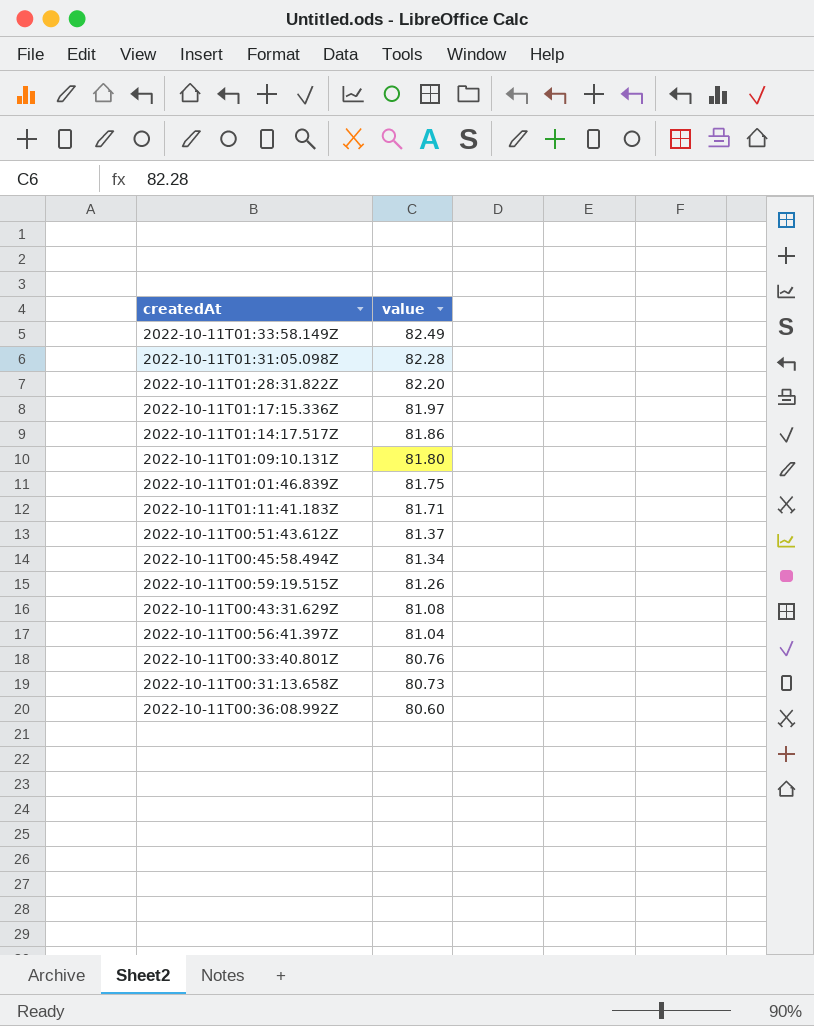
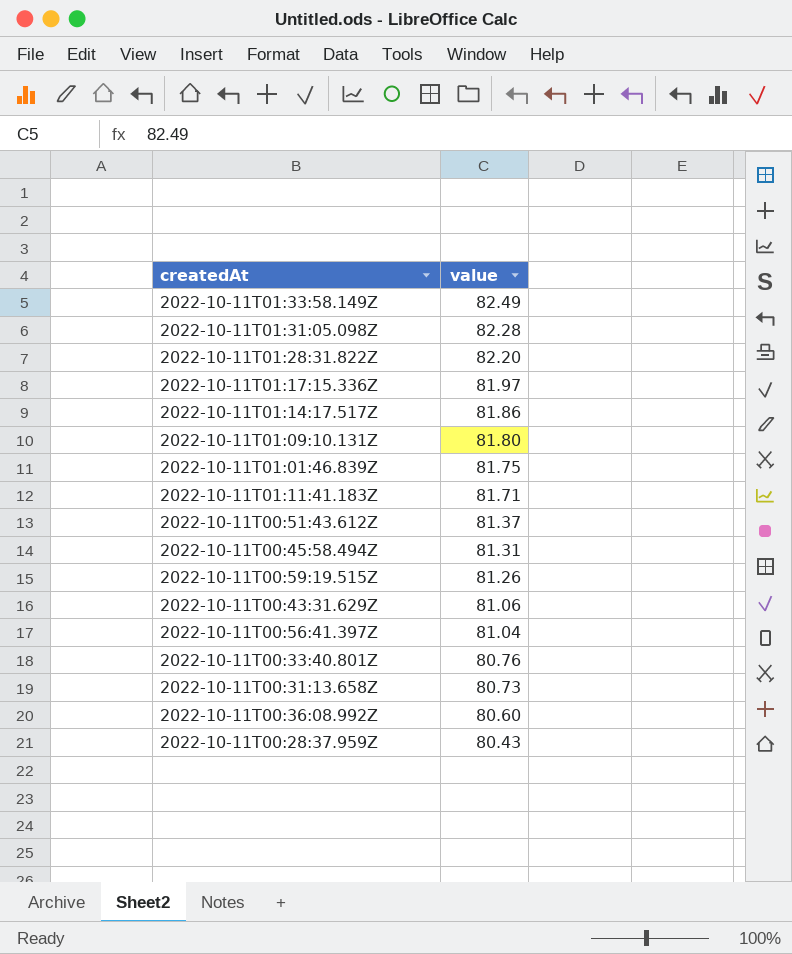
2022-10-11T00:45:58.494Z | value: 81.34 -> 81.31
2022-10-11T00:43:31.629Z | value: 81.08 -> 81.06
row 2022-10-11T00:28:37.959Z: none -> 80.43

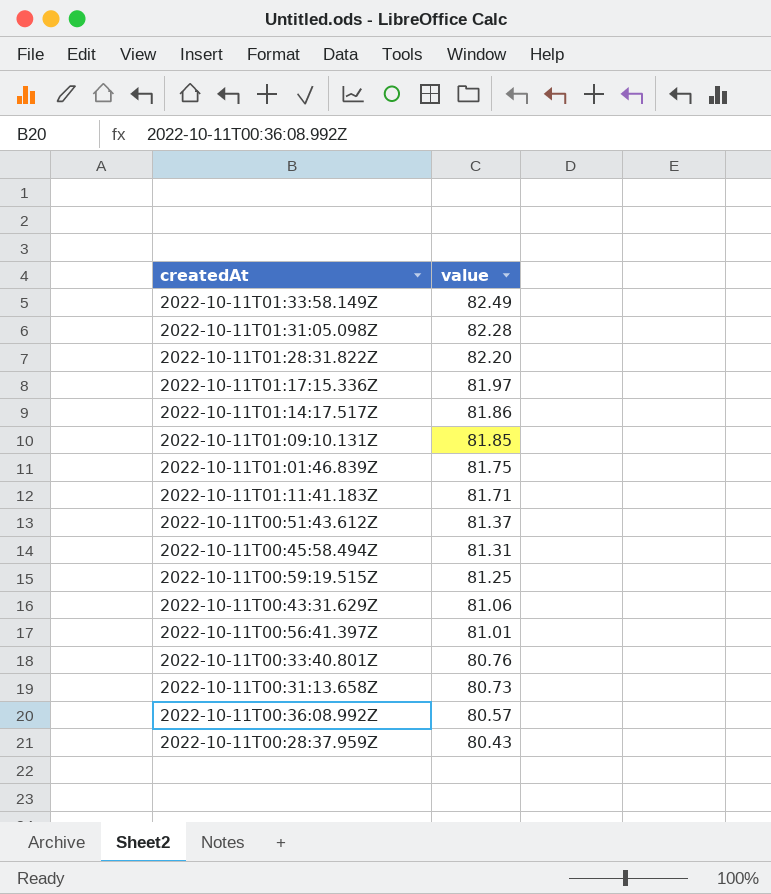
2022-10-11T01:09:10.131Z | value: 81.80 -> 81.85
2022-10-11T00:59:19.515Z | value: 81.26 -> 81.25
2022-10-11T00:56:41.397Z | value: 81.04 -> 81.01
2022-10-11T00:36:08.992Z | value: 80.60 -> 80.57

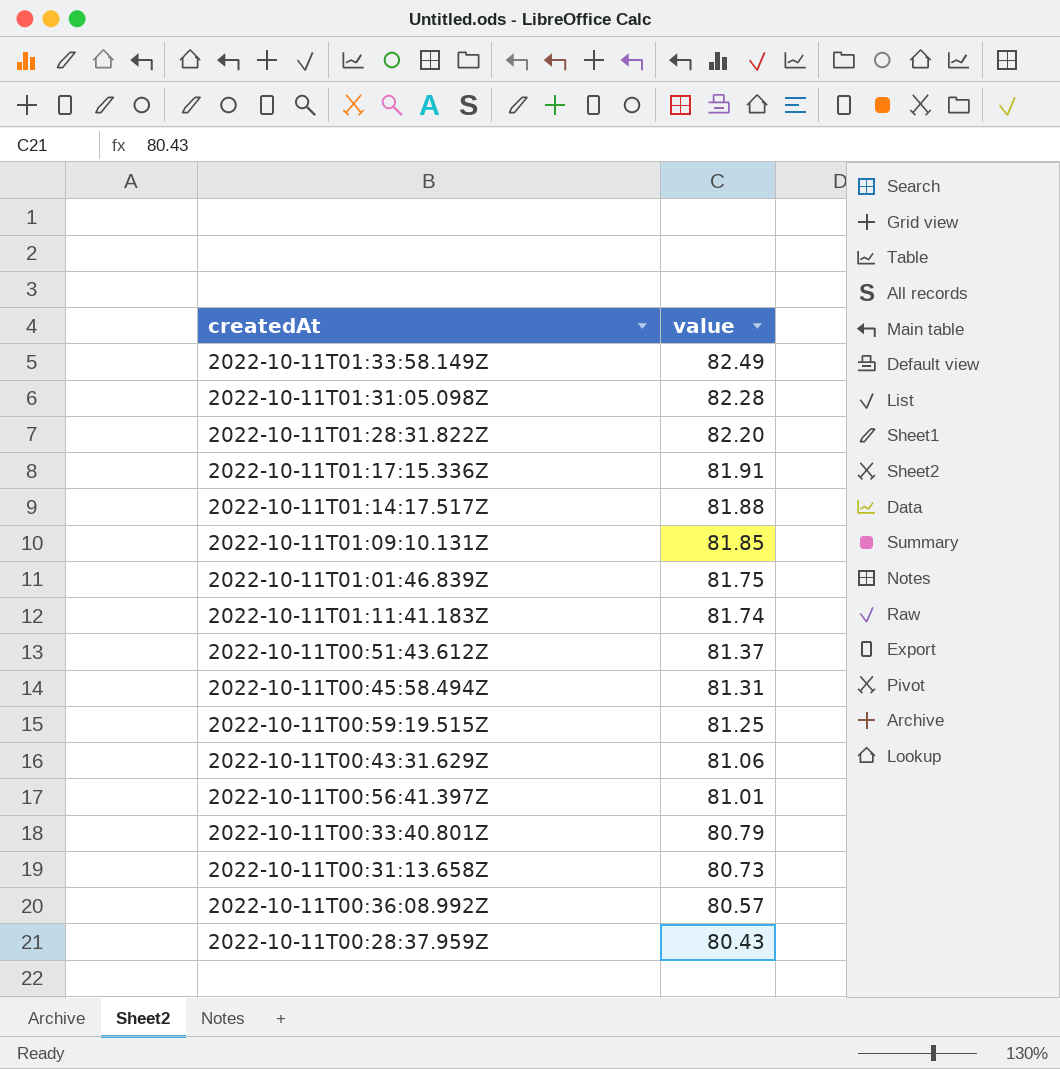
2022-10-11T01:17:15.336Z | value: 81.97 -> 81.91
2022-10-11T01:14:17.517Z | value: 81.86 -> 81.88
2022-10-11T01:11:41.183Z | value: 81.71 -> 81.74
2022-10-11T00:33:40.801Z | value: 80.76 -> 80.79

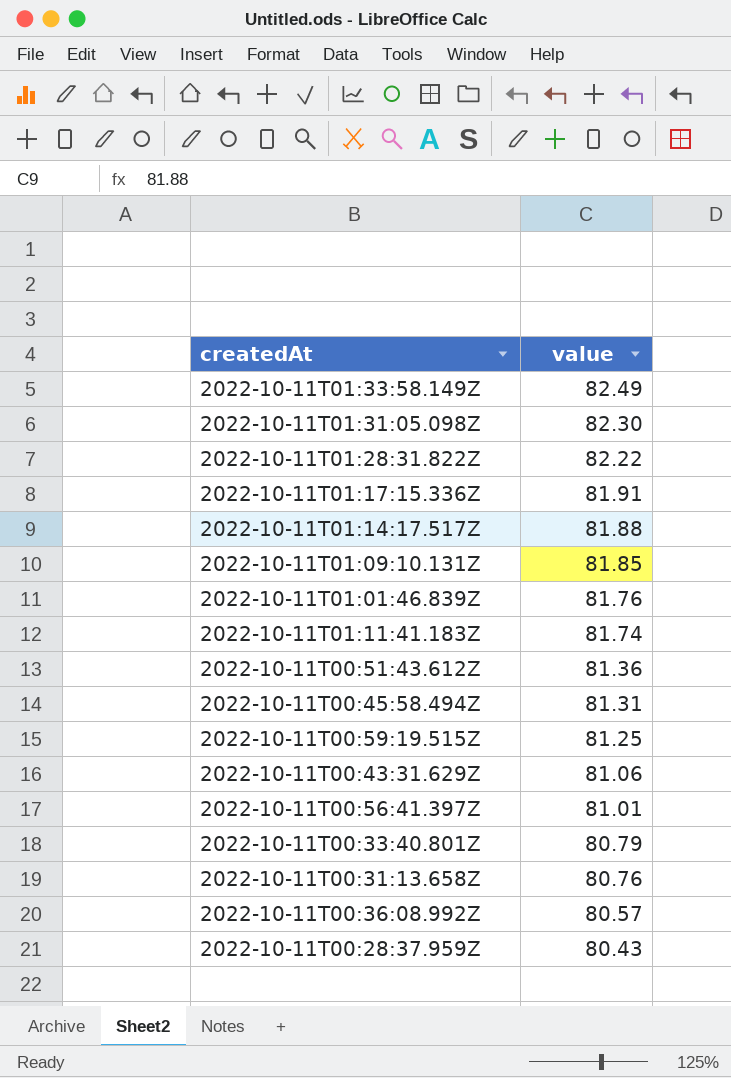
2022-10-11T01:31:05.098Z | value: 82.28 -> 82.30
2022-10-11T01:28:31.822Z | value: 82.20 -> 82.22
2022-10-11T01:01:46.839Z | value: 81.75 -> 81.76
2022-10-11T00:51:43.612Z | value: 81.37 -> 81.36
2022-10-11T00:31:13.658Z | value: 80.73 -> 80.76

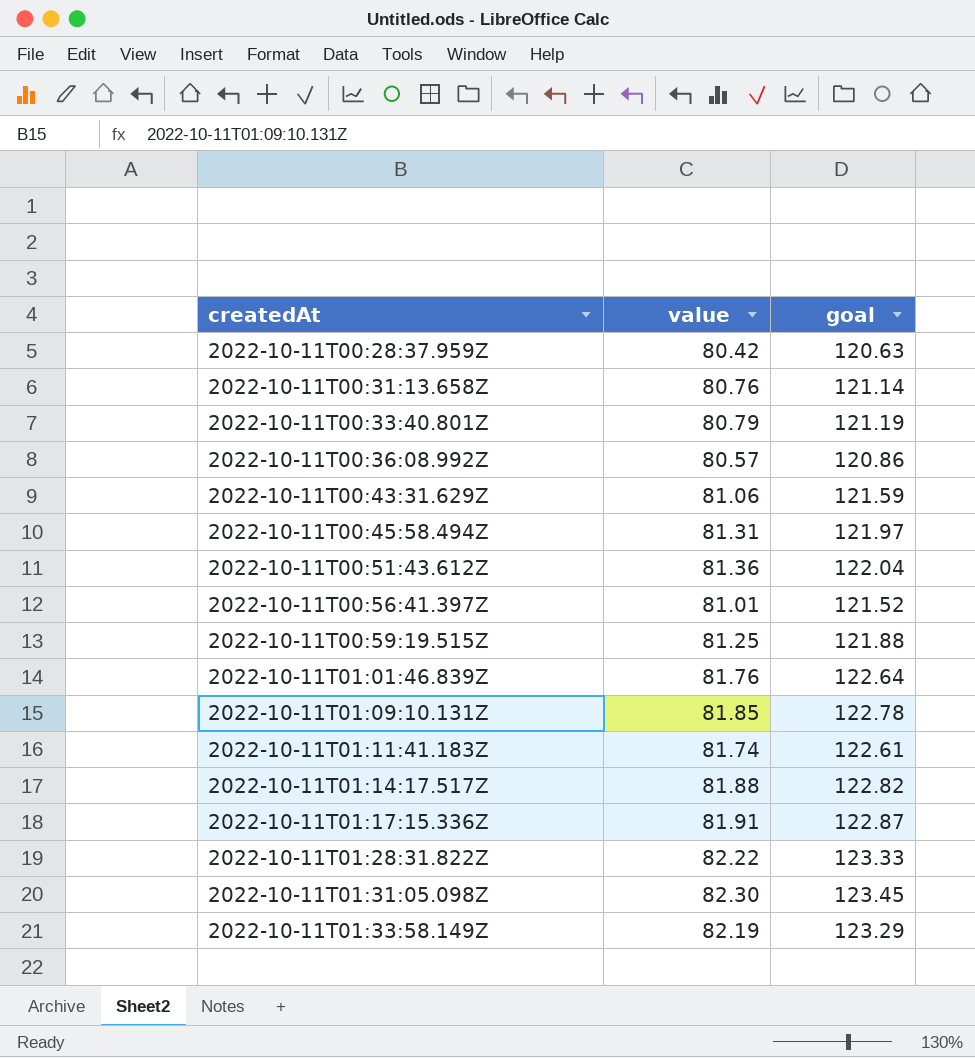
row order: value descending -> createdAt ascending
column goal | formula: none -> [value] * 1.5
2022-10-11T00:28:37.959Z | value: 80.43 -> 80.42
2022-10-11T01:33:58.149Z | value: 82.49 -> 82.19

